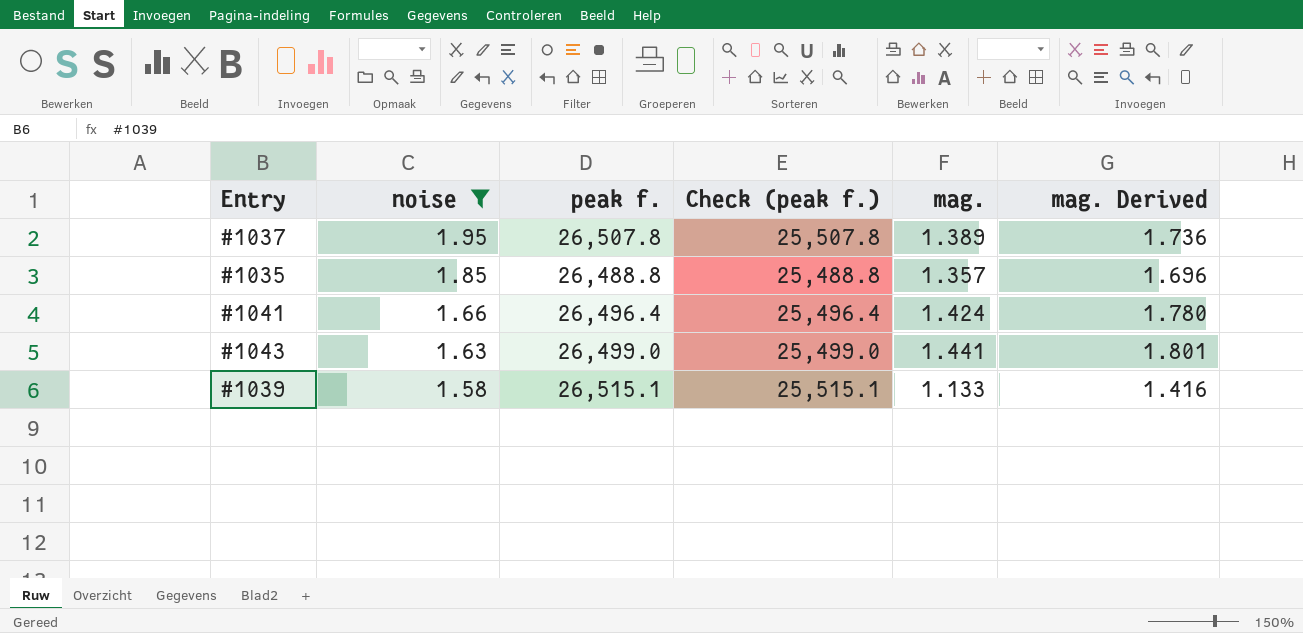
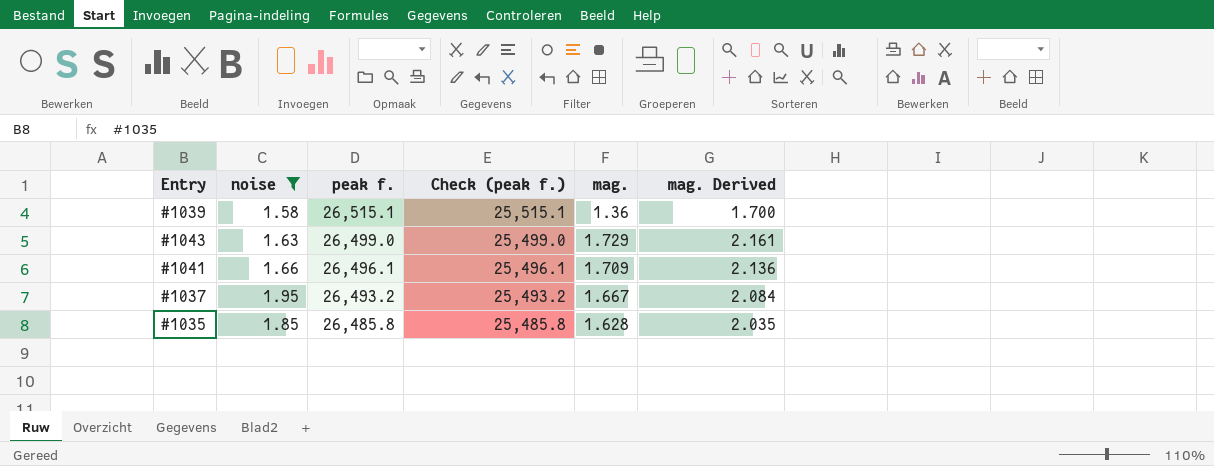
row order: noise descending -> peak f. descending
#1039 | mag.: 1.133 -> 1.36
#1039 | mag. Derived: 1.416 -> 1.700
#1043 | mag.: 1.441 -> 1.729
#1043 | mag. Derived: 1.801 -> 2.161
#1041 | peak f.: 26,496.4 -> 26,496.1
#1041 | Check (peak f.): 25,496.4 -> 25,496.1
#1041 | mag.: 1.424 -> 1.709
#1041 | mag. Derived: 1.780 -> 2.136
#1037 | peak f.: 26,507.8 -> 26,493.2
#1037 | Check (peak f.): 25,507.8 -> 25,493.2
#1037 | mag.: 1.389 -> 1.667
#1037 | mag. Derived: 1.736 -> 2.084
#1035 | peak f.: 26,488.8 -> 26,485.8
#1035 | Check (peak f.): 25,488.8 -> 25,485.8
#1035 | mag.: 1.357 -> 1.628
#1035 | mag. Derived: 1.696 -> 2.035

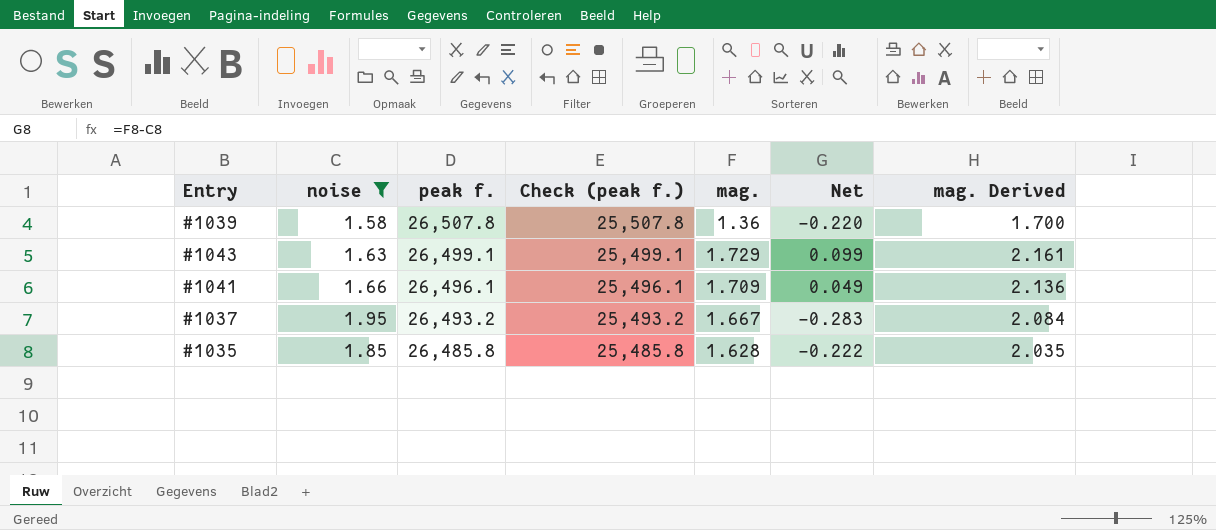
column Net | formula: none -> [mag.] - [noise]
#1039 | peak f.: 26,515.1 -> 26,507.8
#1039 | Check (peak f.): 25,515.1 -> 25,507.8
#1043 | peak f.: 26,499.0 -> 26,499.1
#1043 | Check (peak f.): 25,499.0 -> 25,499.1

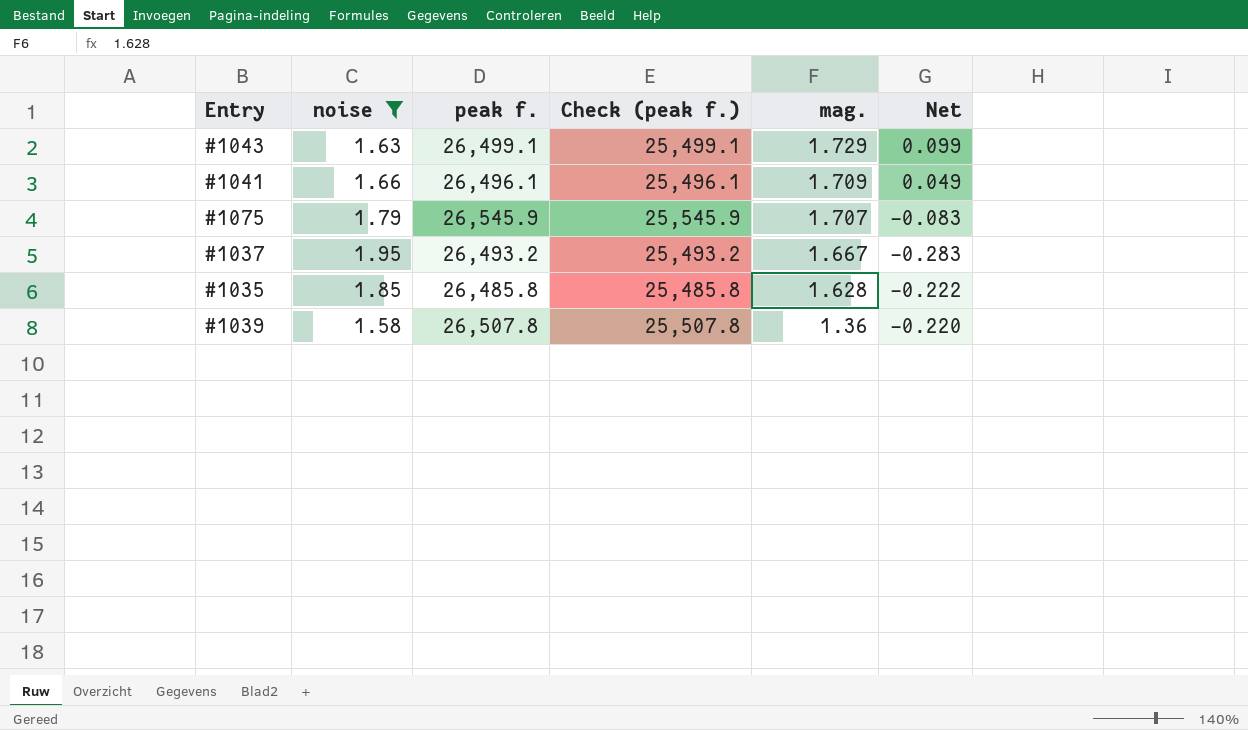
row order: peak f. descending -> mag. descending
column mag. Derived | formula: [mag.] * 1.25 -> none
row #1075: none -> 1.79 | 26,545.9 | 25,545.9 | 1.707 | -0.083

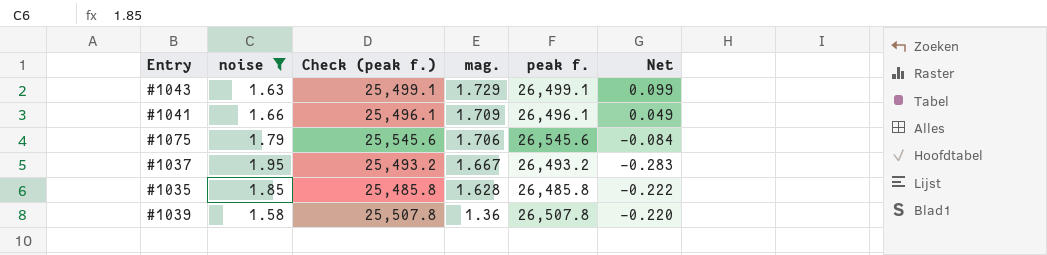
column peak f. | position: 3 -> 5
#1075 | Check (peak f.): 25,545.9 -> 25,545.6
#1075 | mag.: 1.707 -> 1.706
#1075 | peak f.: 26,545.9 -> 26,545.6
#1075 | Net: -0.083 -> -0.084

